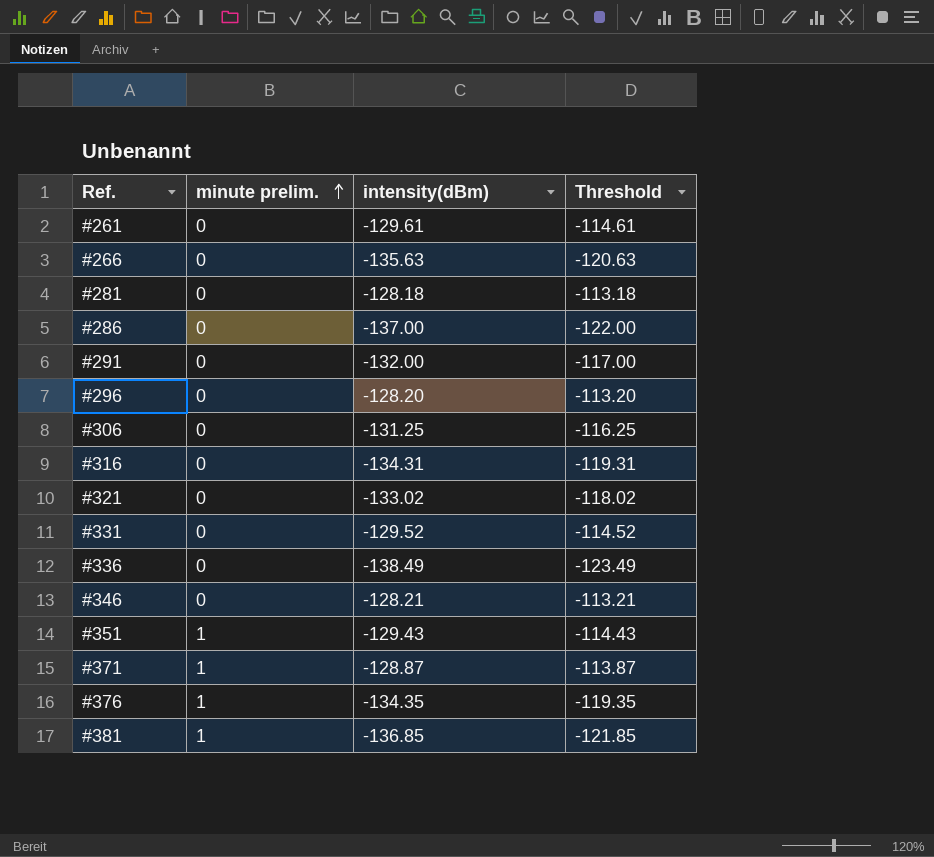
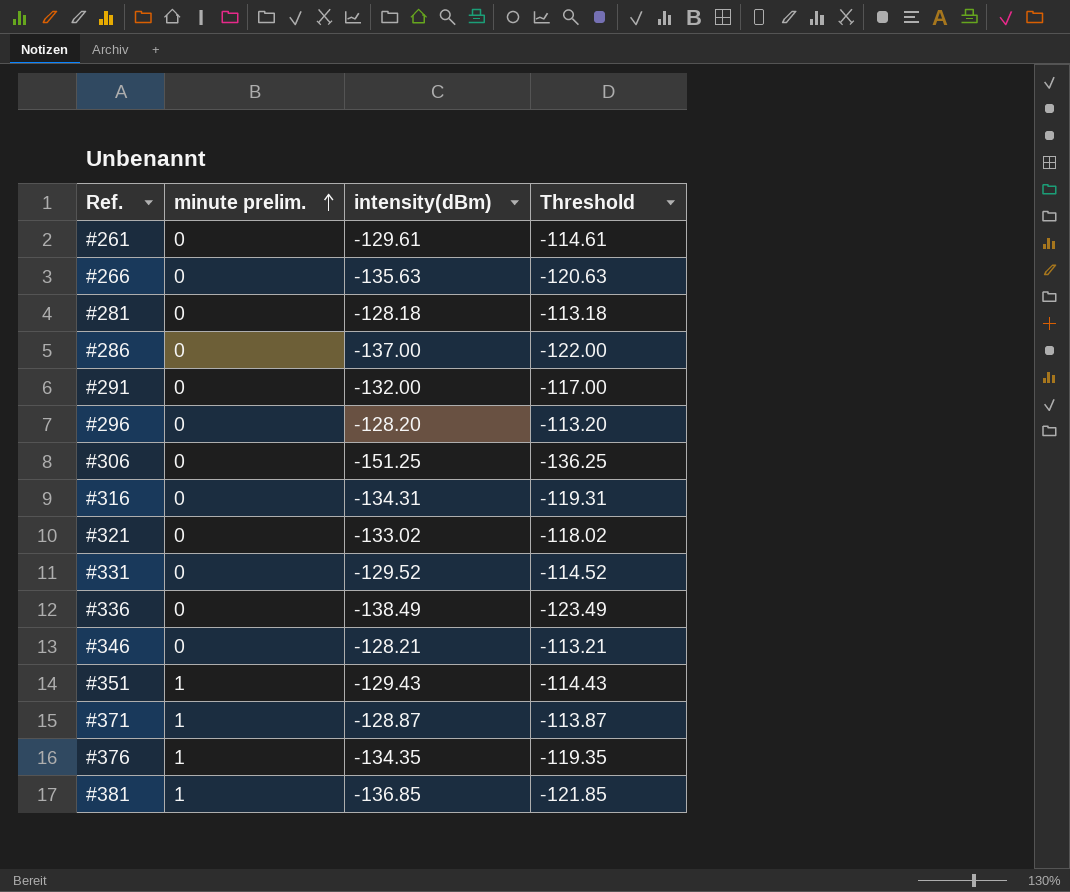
#306 | intensity(dBm): -131.25 -> -151.25
#306 | Threshold: -116.25 -> -136.25

